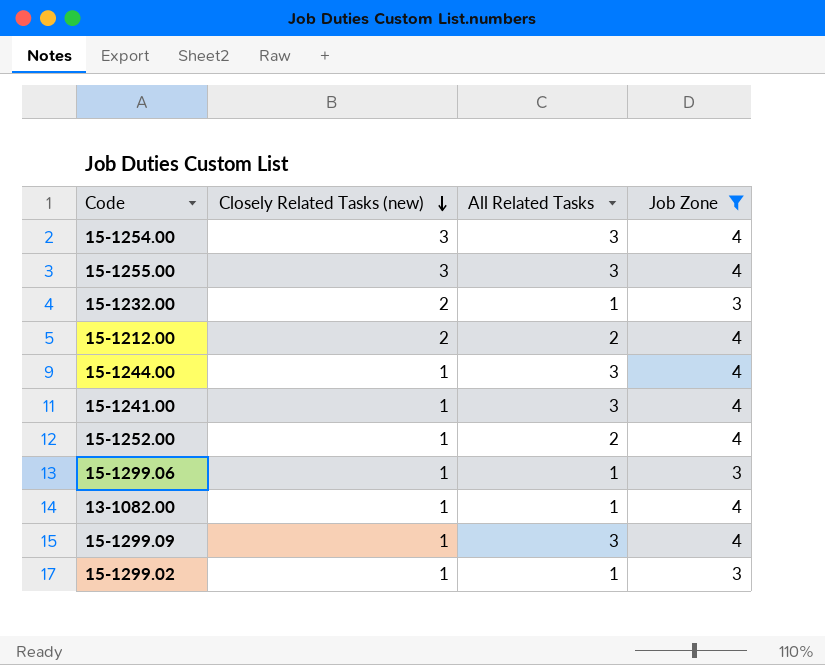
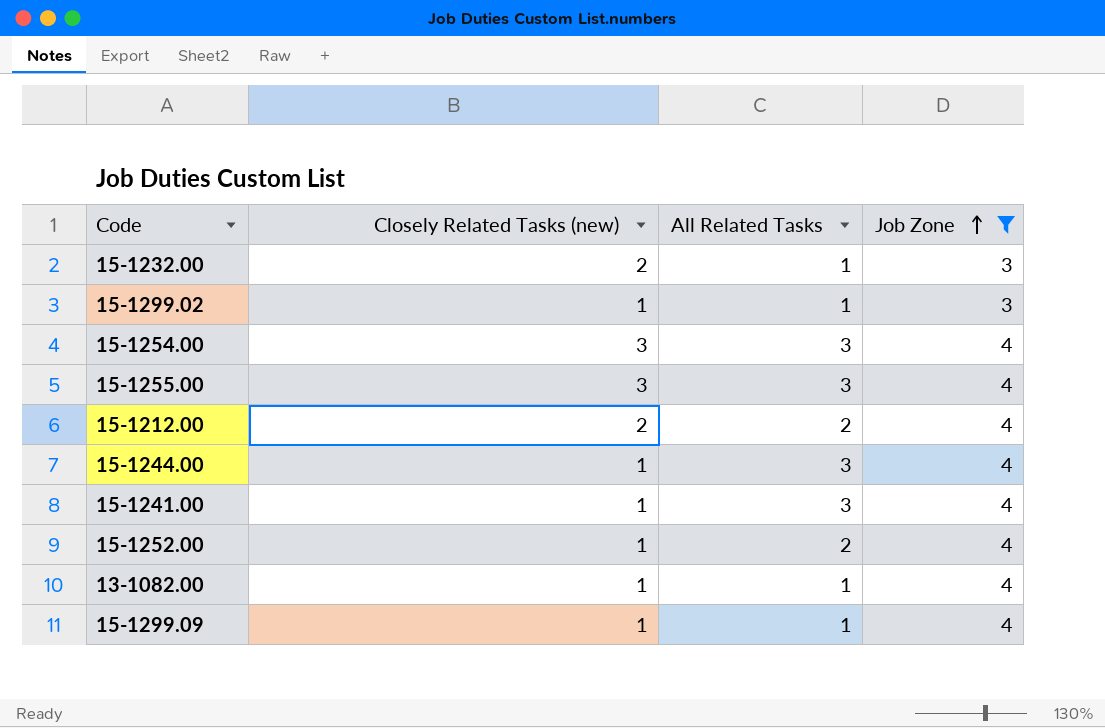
row order: Closely Related Tasks (new) descending -> Job Zone ascending
row 15-1299.06: 1 | 1 | 3 -> none
15-1299.09 | All Related Tasks: 3 -> 1

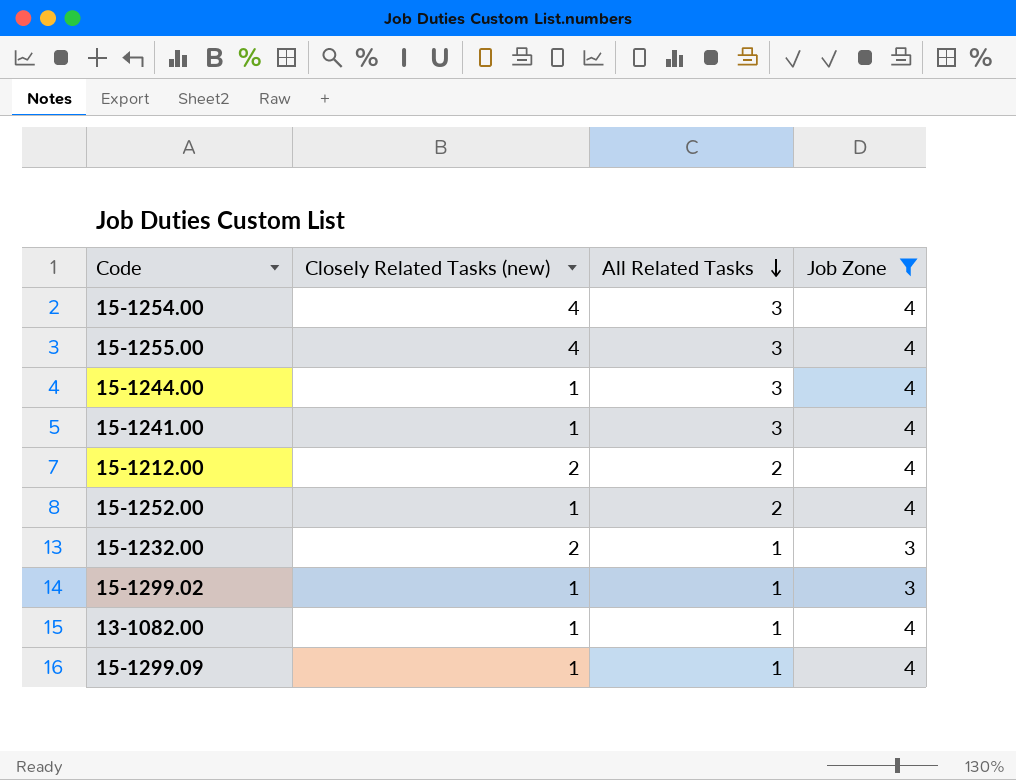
row order: Job Zone ascending -> All Related Tasks descending
15-1254.00 | Closely Related Tasks (new): 3 -> 4
15-1255.00 | Closely Related Tasks (new): 3 -> 4

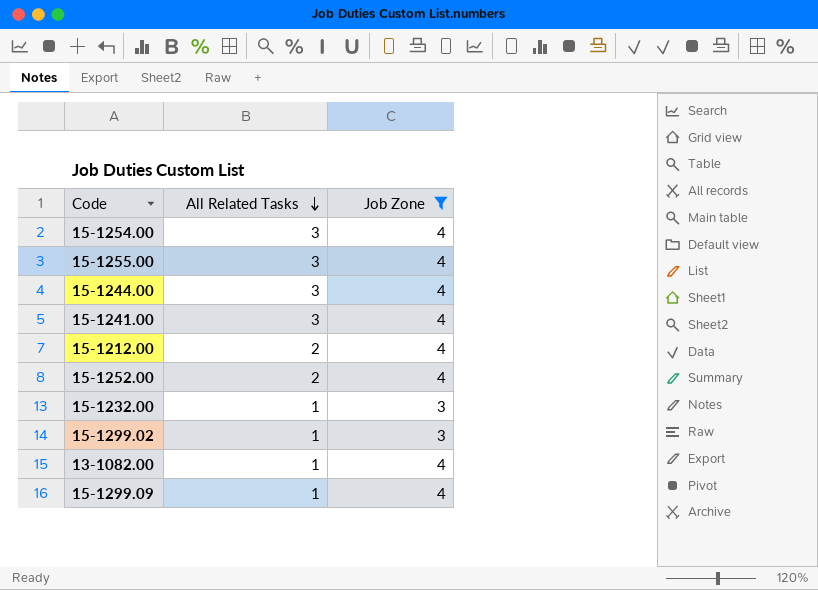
column Closely Related Tasks (new) | position: 2 -> none

